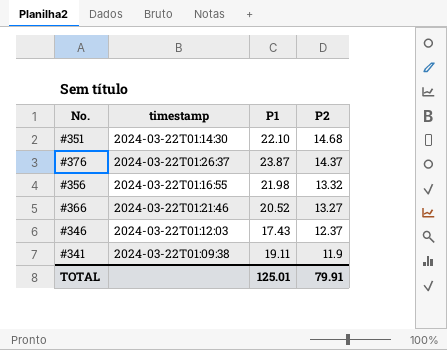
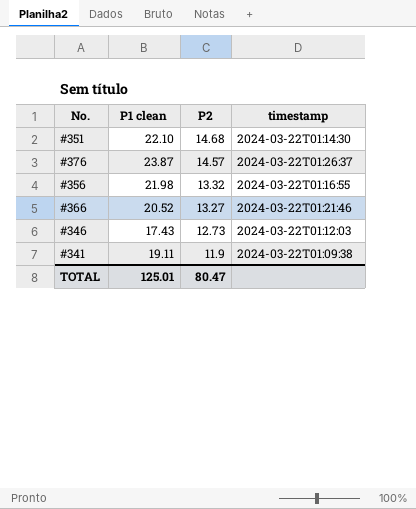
column name: P1 -> P1 clean
column timestamp | position: 2 -> 4
#376 | P2: 14.37 -> 14.57
#346 | P2: 12.37 -> 12.73
TOTAL | P2: 79.91 -> 80.47

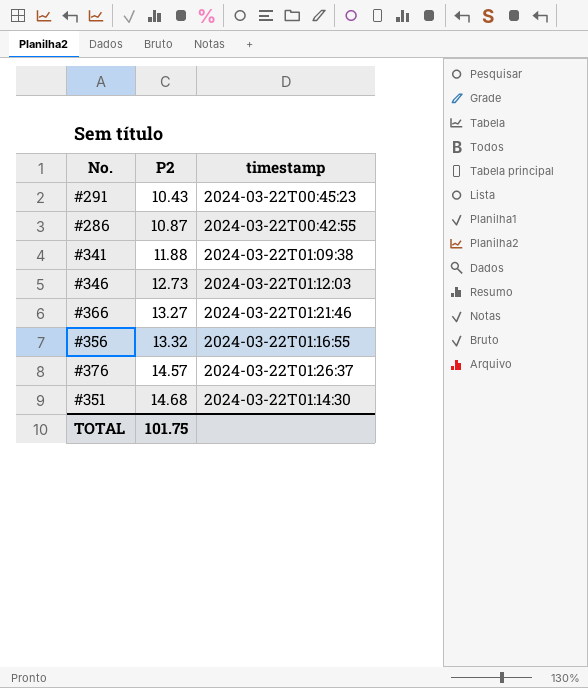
row order: P2 descending -> P2 ascending
column P1 clean | position: 2 -> none
row #291: none -> 10.43 | 2024-03-22T00:45:23
row #286: none -> 10.87 | 2024-03-22T00:42:55
#341 | P2: 11.9 -> 11.88
TOTAL | P2: 80.47 -> 101.75

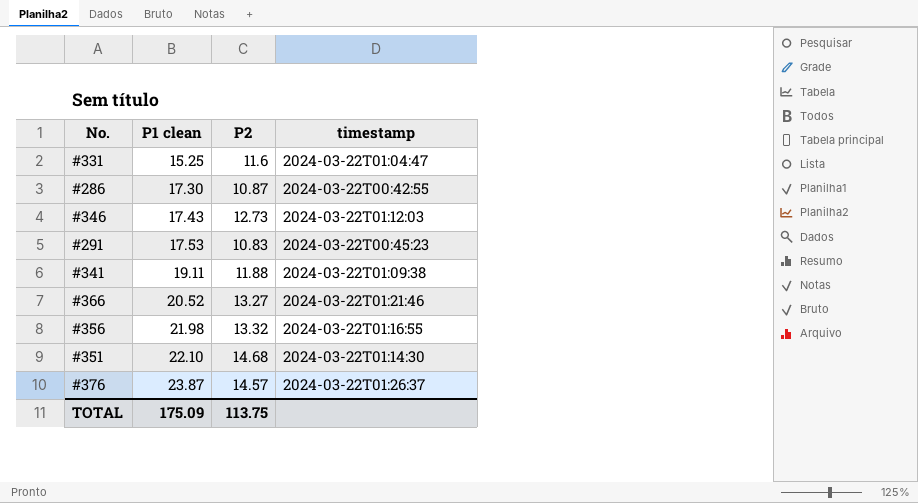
row order: P2 ascending -> P1 clean ascending
column P1 clean | position: none -> 2
row #331: none -> 15.25 | 11.6 | 2024-03-22T01:04:47
#291 | P2: 10.43 -> 10.83
TOTAL | P2: 101.75 -> 113.75

